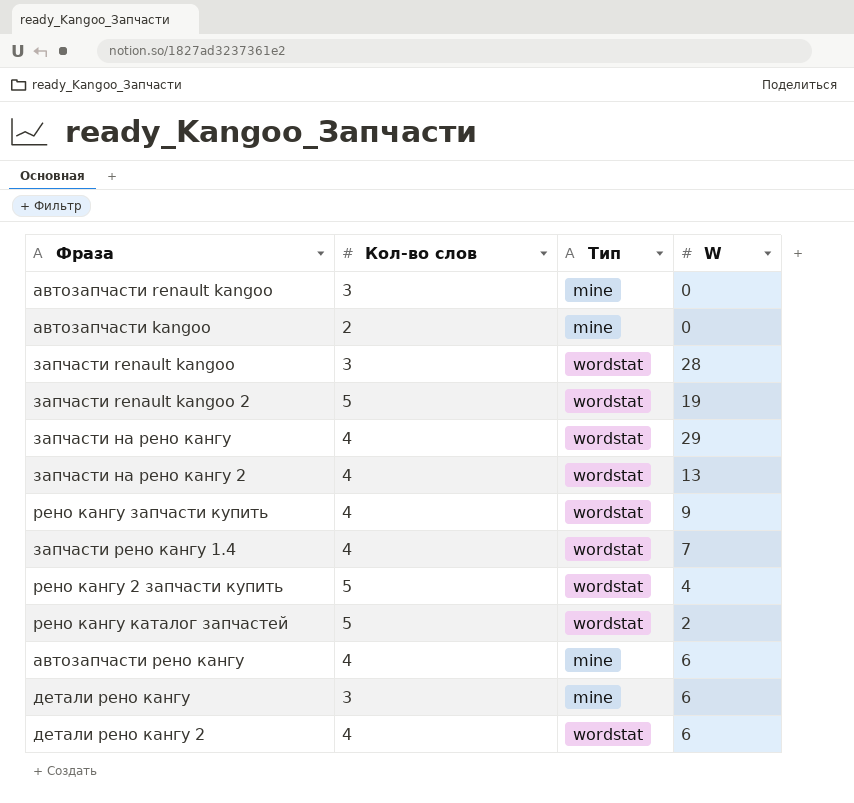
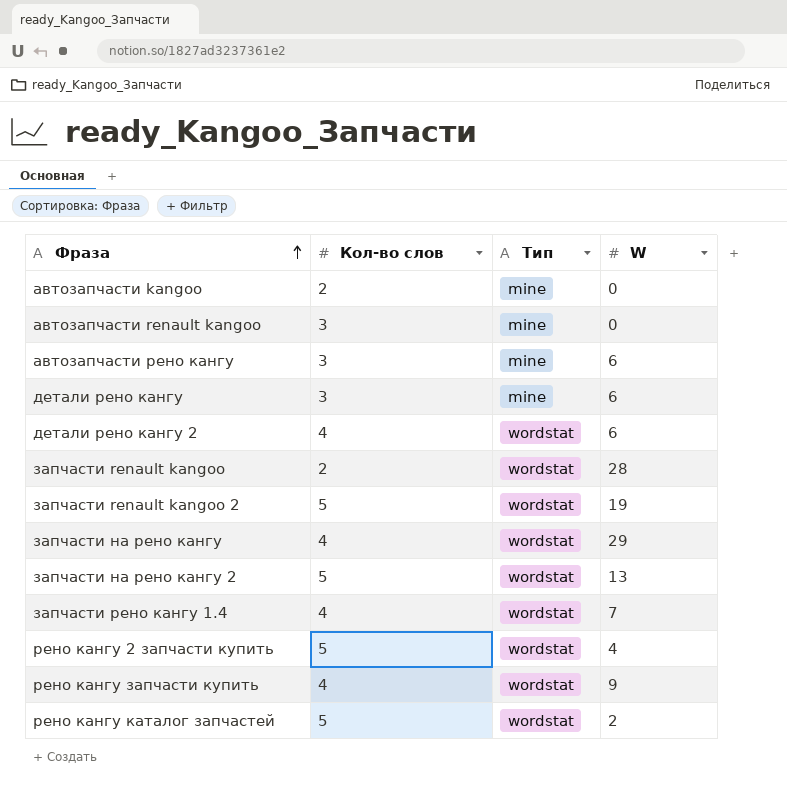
row order: none -> Фраза ascending
автозапчасти рено кангу | Кол-во слов: 4 -> 3
запчасти renault kangoo | Кол-во слов: 3 -> 2
запчасти на рено кангу 2 | Кол-во слов: 4 -> 5

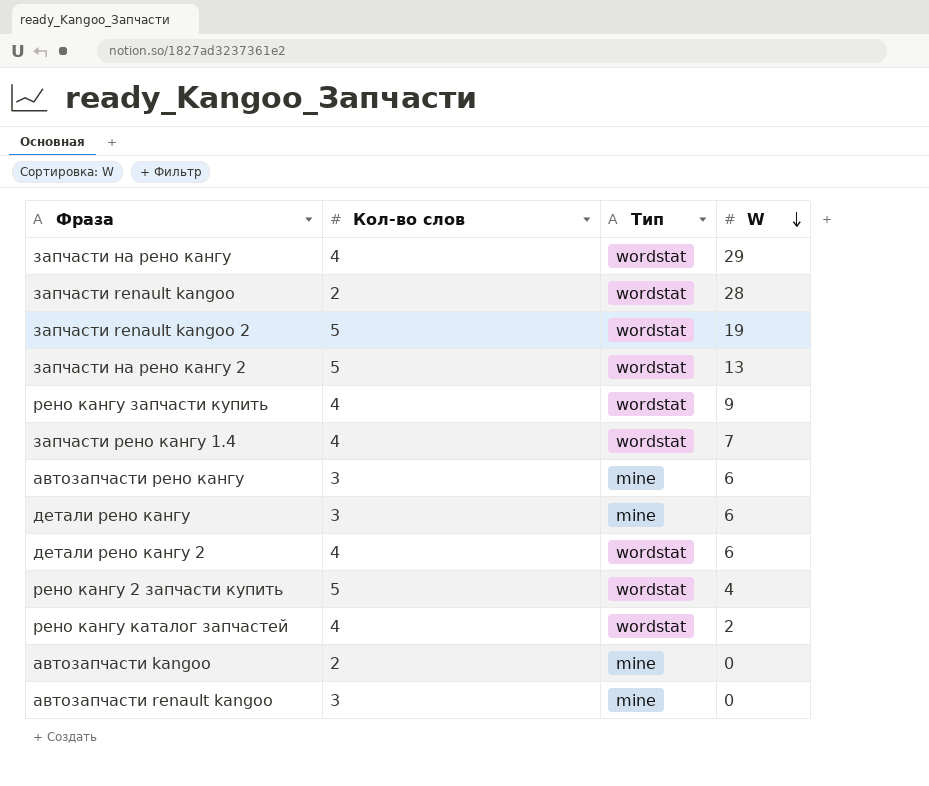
row order: Фраза ascending -> W descending
рено кангу каталог запчастей | Кол-во слов: 5 -> 4

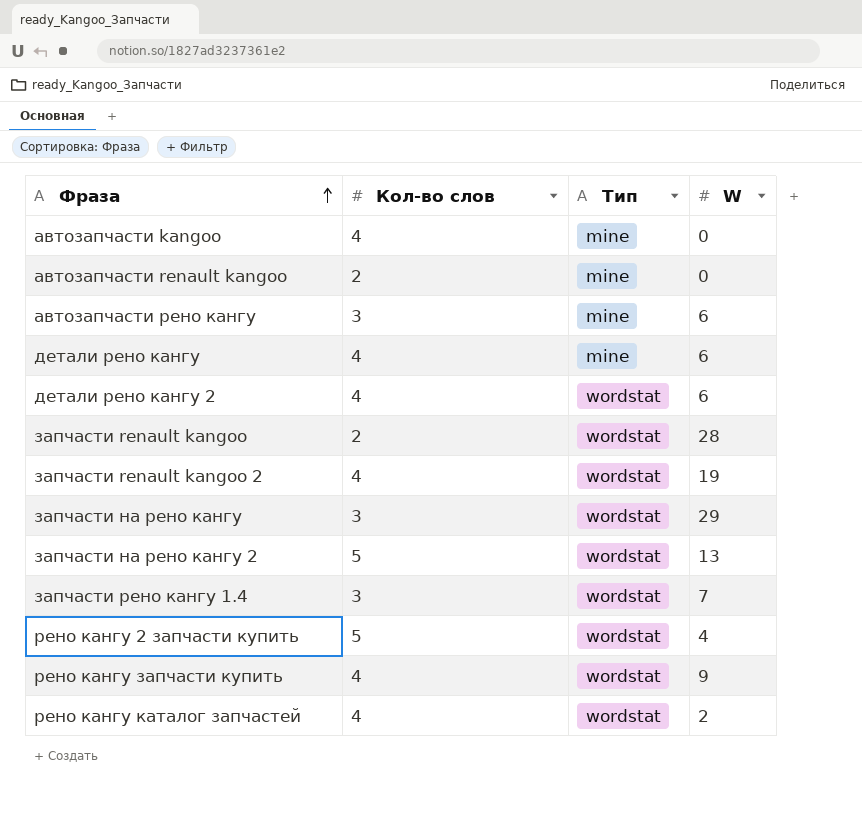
row order: W descending -> Фраза ascending
автозапчасти kangoo | Кол-во слов: 2 -> 4
автозапчасти renault kangoo | Кол-во слов: 3 -> 2
детали рено кангу | Кол-во слов: 3 -> 4
запчасти renault kangoo 2 | Кол-во слов: 5 -> 4
запчасти на рено кангу | Кол-во слов: 4 -> 3
запчасти рено кангу 1.4 | Кол-во слов: 4 -> 3

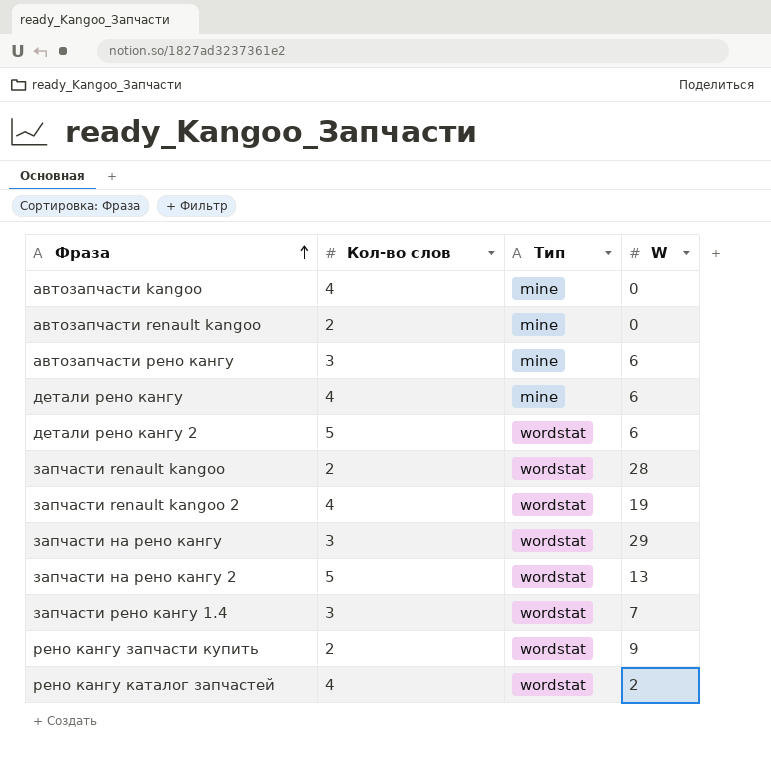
row рено кангу 2 запчасти купить: 5 | wordstat | 4 -> none
детали рено кангу 2 | Кол-во слов: 4 -> 5
рено кангу запчасти купить | Кол-во слов: 4 -> 2

